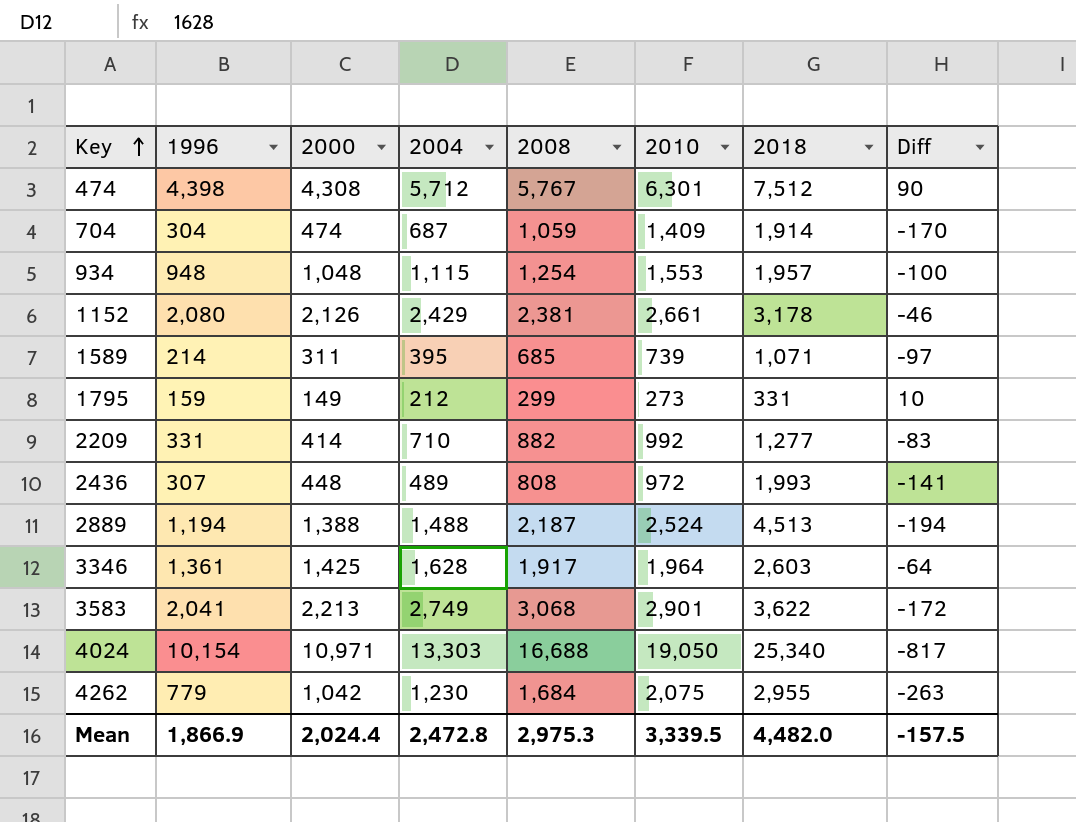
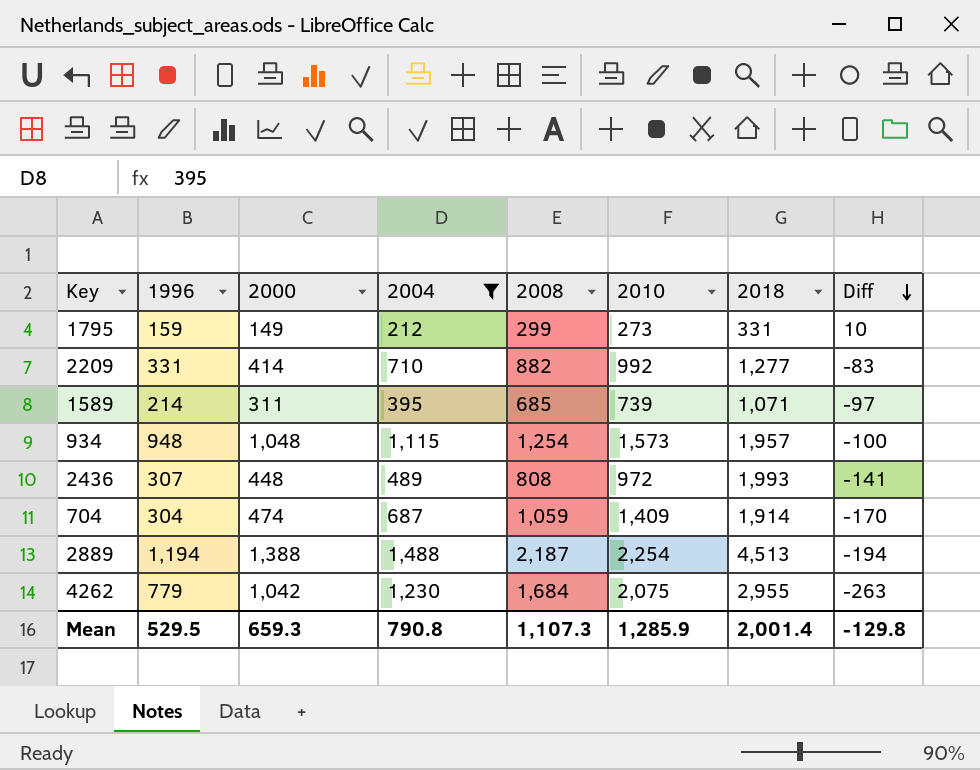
filter: none -> 2004 <= 1,488
row order: Key ascending -> Diff descending
934 | 2010: 1,553 -> 1,573
2889 | 2010: 2,524 -> 2,254
Mean | 1996: 1,866.9 -> 529.5
Mean | 2000: 2,024.4 -> 659.3
Mean | 2004: 2,472.8 -> 790.8
Mean | 2008: 2,975.3 -> 1,107.3
Mean | 2010: 3,339.5 -> 1,285.9
Mean | 2018: 4,482.0 -> 2,001.4
Mean | Diff: -157.5 -> -129.8

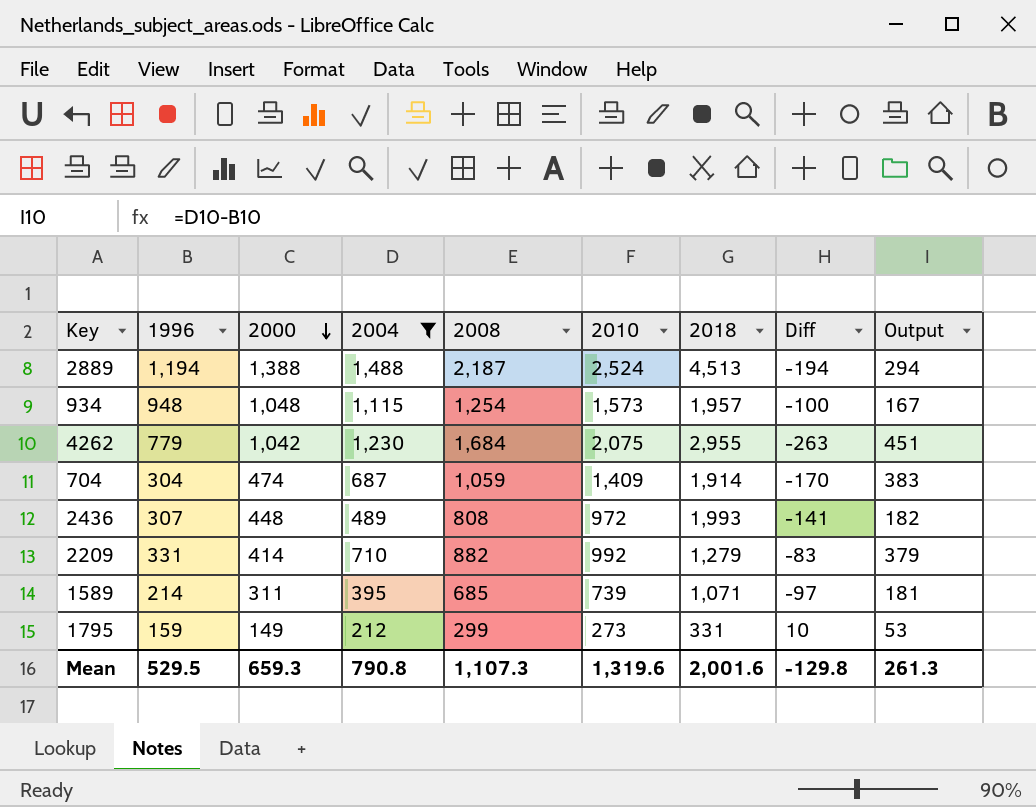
row order: Diff descending -> 2000 descending
column Output | formula: none -> [2004] - [1996]
2889 | 2010: 2,254 -> 2,524
2209 | 2018: 1,277 -> 1,279
Mean | 2010: 1,285.9 -> 1,319.6
Mean | 2018: 2,001.4 -> 2,001.6

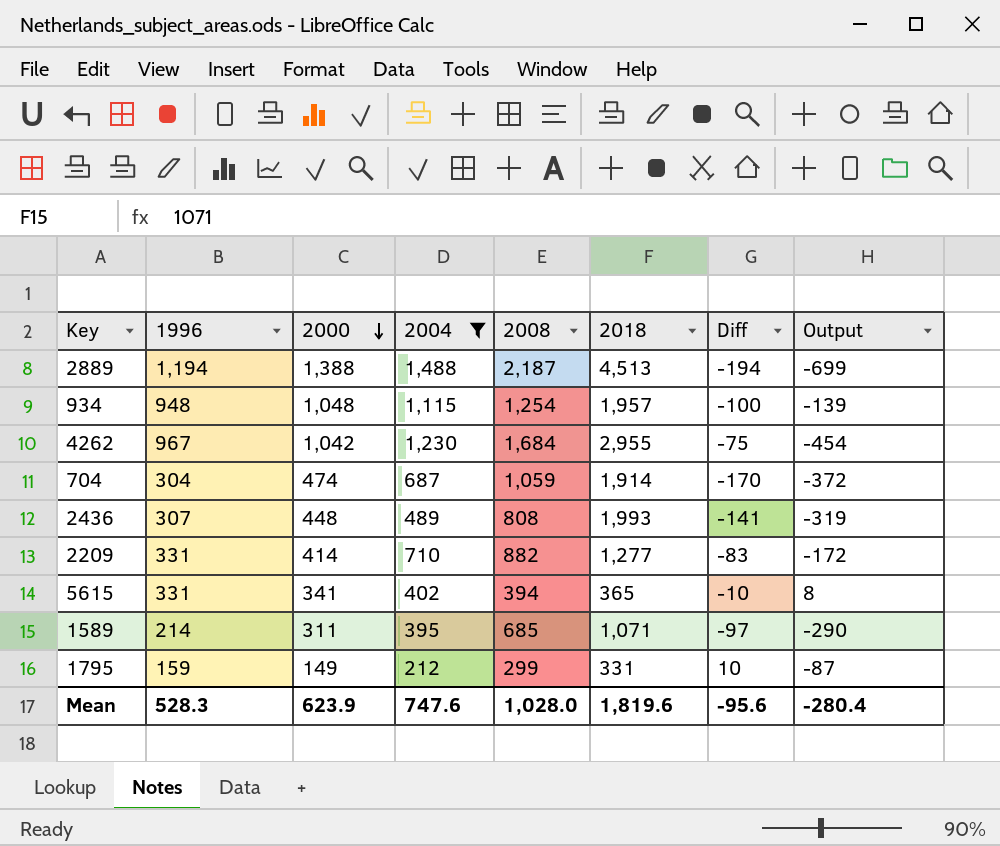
column 2010 | position: 6 -> none
column Output | formula: [2004] - [1996] -> [2004] - [2008]
4262 | 1996: 779 -> 967
4262 | Diff: -263 -> -75
2209 | 2018: 1,279 -> 1,277
row 5615: none -> 331 | 341 | 402 | 394 | 365 | -10 | 8
Mean | 1996: 529.5 -> 528.3
Mean | 2000: 659.3 -> 623.9
Mean | 2004: 790.8 -> 747.6
Mean | 2008: 1,107.3 -> 1,028.0
Mean | 2018: 2,001.6 -> 1,819.6
Mean | Diff: -129.8 -> -95.6
Mean | Output: 261.3 -> -280.4

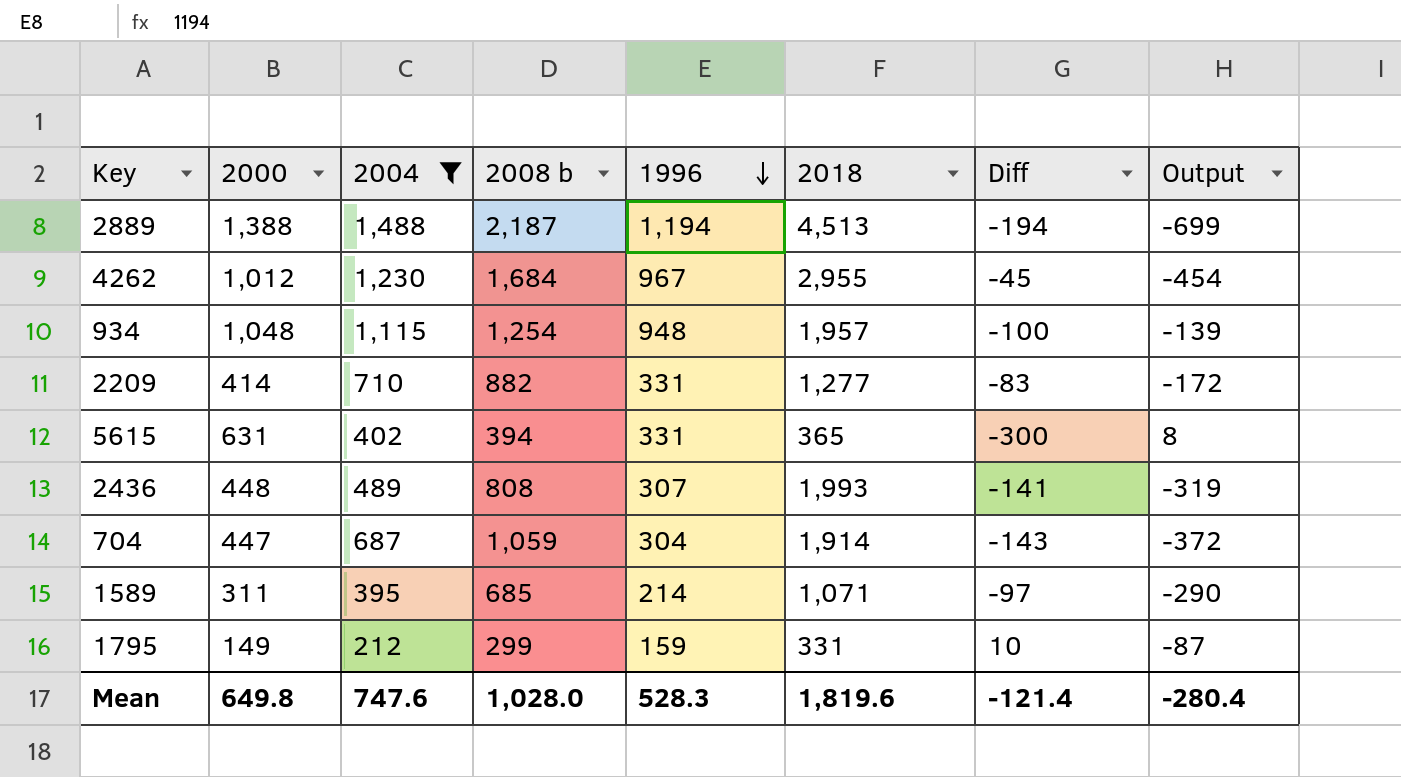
row order: 2000 descending -> 1996 descending
column name: 2008 -> 2008 b
column 1996 | position: 2 -> 5
4262 | 2000: 1,042 -> 1,012
4262 | Diff: -75 -> -45
5615 | 2000: 341 -> 631
5615 | Diff: -10 -> -300
704 | 2000: 474 -> 447
704 | Diff: -170 -> -143
Mean | 2000: 623.9 -> 649.8
Mean | Diff: -95.6 -> -121.4

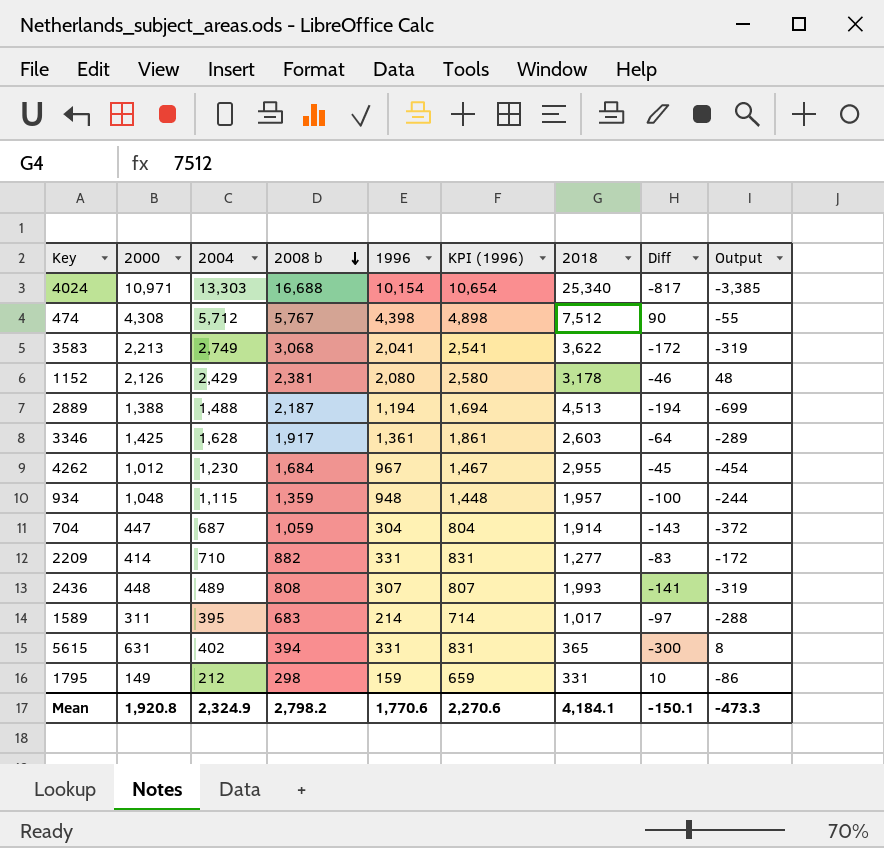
filter: 2004 <= 1,488 -> none
row order: 1996 descending -> 2008 b descending
column KPI (1996) | formula: none -> [1996] + 500
934 | 2008 b: 1,254 -> 1,359
934 | Output: -139 -> -244
1589 | 2008 b: 685 -> 683
1589 | 2018: 1,071 -> 1,017
1589 | Output: -290 -> -288
1795 | 2008 b: 299 -> 298
1795 | Output: -87 -> -86
Mean | 2000: 649.8 -> 1,920.8
Mean | 2004: 747.6 -> 2,324.9
Mean | 2008 b: 1,028.0 -> 2,798.2
Mean | 1996: 528.3 -> 1,770.6
Mean | 2018: 1,819.6 -> 4,184.1
Mean | Diff: -121.4 -> -150.1
Mean | Output: -280.4 -> -473.3

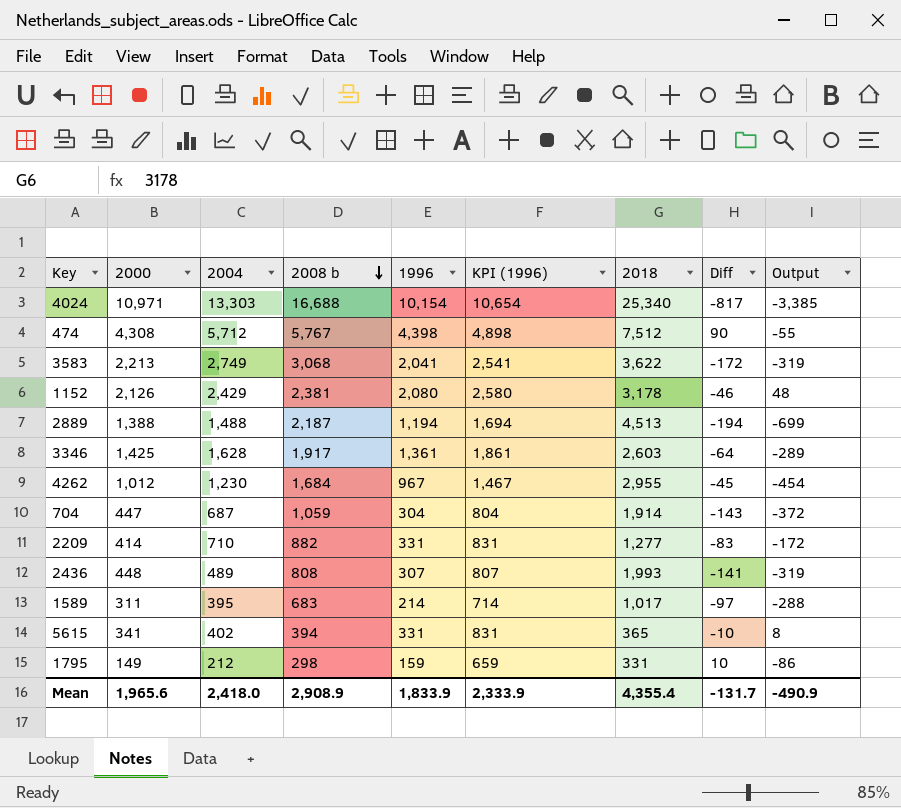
row 934: 1,048 | 1,115 | 1,359 | 948 | 1,448 | 1,957 | -100 | -244 -> none
5615 | 2000: 631 -> 341
5615 | Diff: -300 -> -10
Mean | 2000: 1,920.8 -> 1,965.6
Mean | 2004: 2,324.9 -> 2,418.0
Mean | 2008 b: 2,798.2 -> 2,908.9
Mean | 1996: 1,770.6 -> 1,833.9
Mean | KPI (1996): 2,270.6 -> 2,333.9
Mean | 2018: 4,184.1 -> 4,355.4
Mean | Diff: -150.1 -> -131.7
Mean | Output: -473.3 -> -490.9

